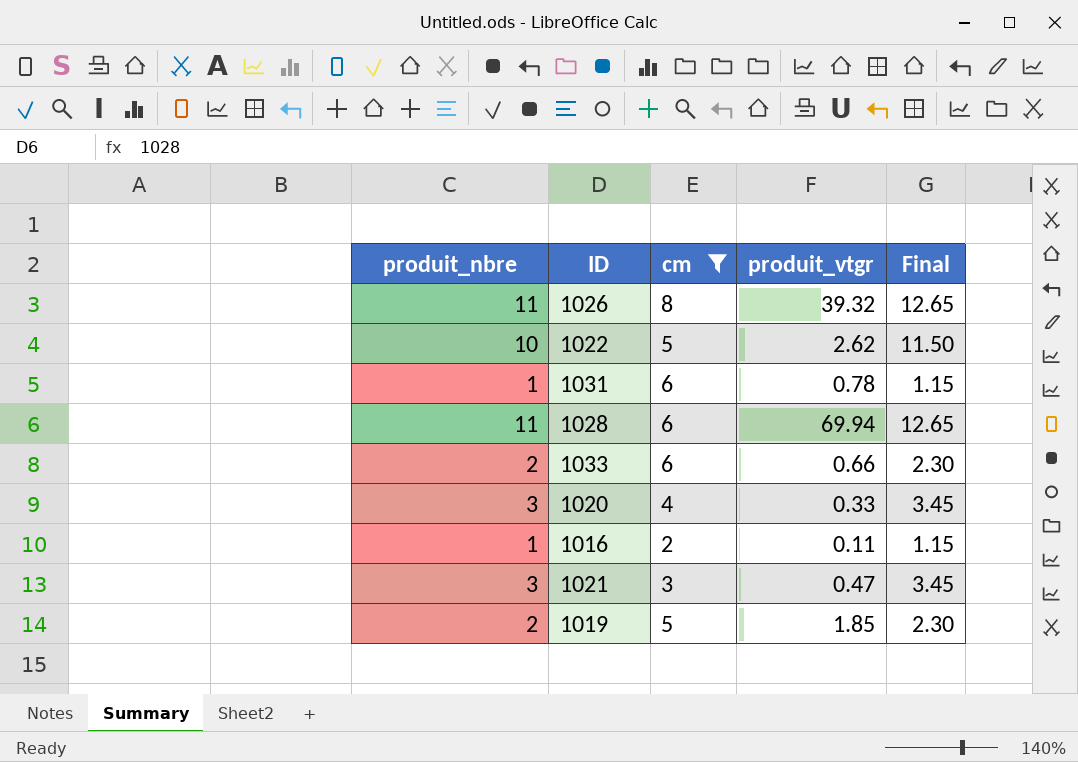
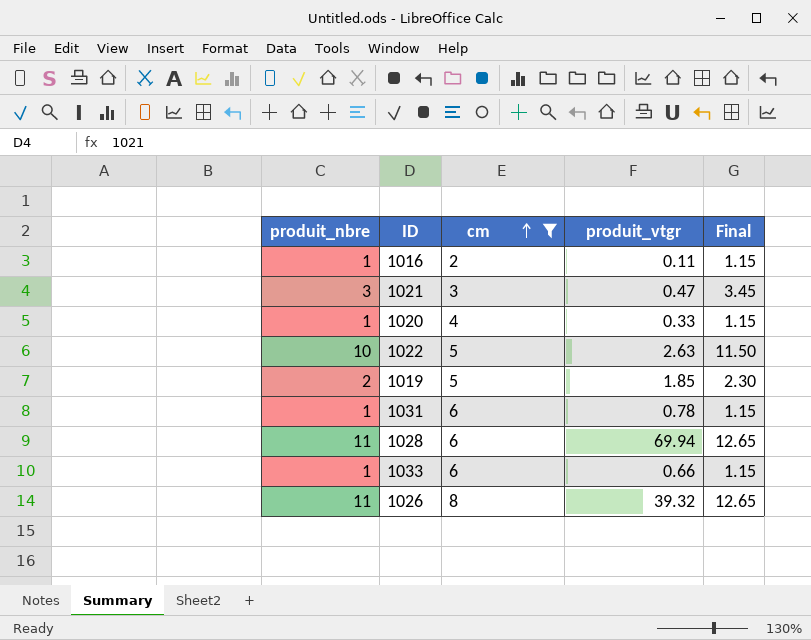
row order: none -> cm ascending
1020 | produit_nbre: 3 -> 1
1020 | Final: 3.45 -> 1.15
1022 | produit_vtgr: 2.62 -> 2.63
1033 | produit_nbre: 2 -> 1
1033 | Final: 2.30 -> 1.15

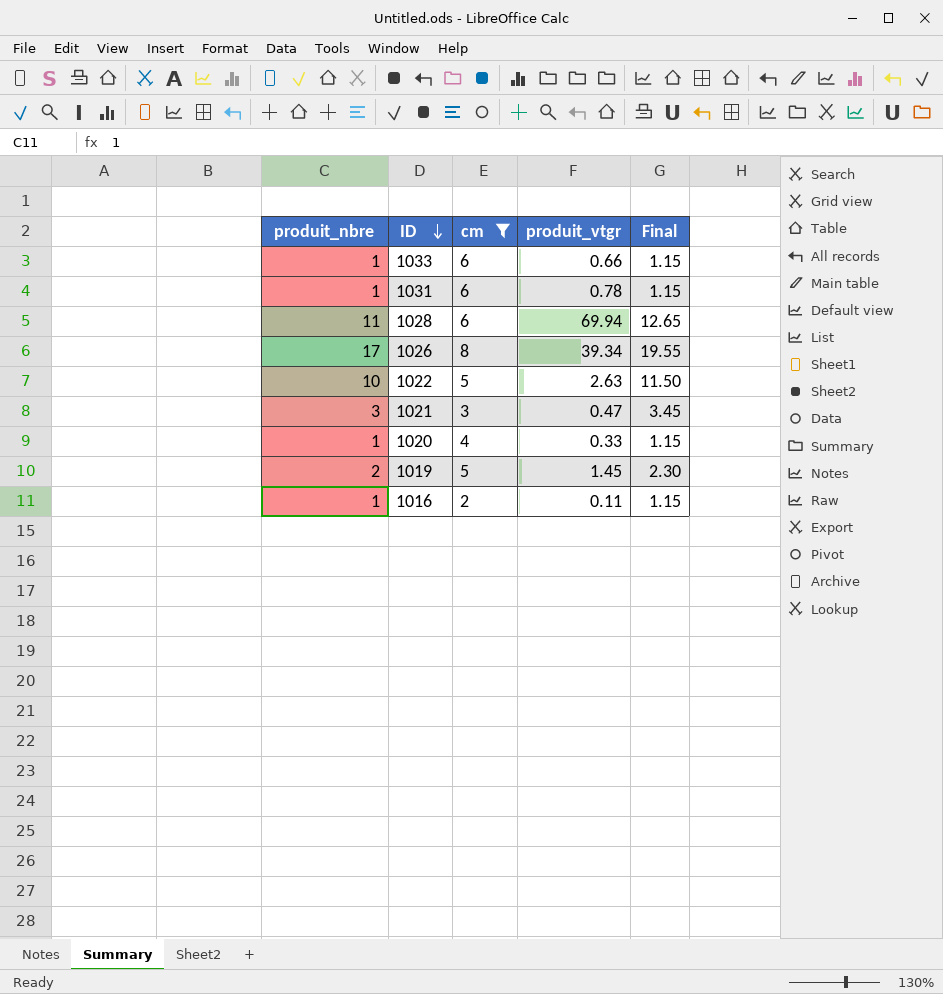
row order: cm ascending -> ID descending
1026 | produit_nbre: 11 -> 17
1026 | produit_vtgr: 39.32 -> 39.34
1026 | Final: 12.65 -> 19.55
1019 | produit_vtgr: 1.85 -> 1.45

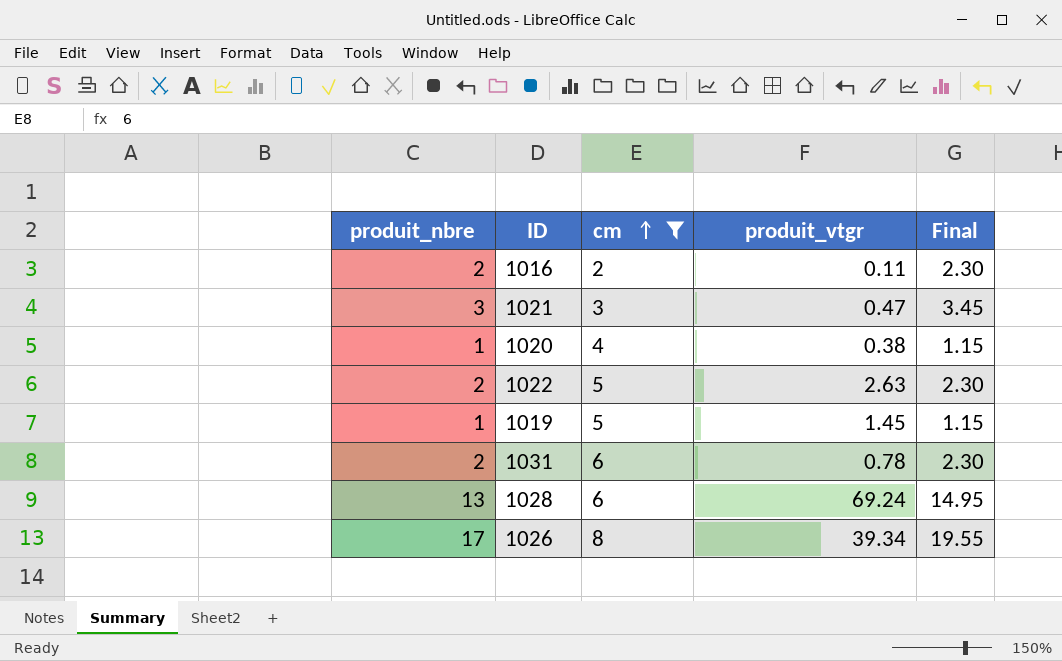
row order: ID descending -> cm ascending
row 1033: 1 | 6 | 0.66 | 1.15 -> none
1016 | produit_nbre: 1 -> 2
1016 | Final: 1.15 -> 2.30
1020 | produit_vtgr: 0.33 -> 0.38
1022 | produit_nbre: 10 -> 2
1022 | Final: 11.50 -> 2.30
1019 | produit_nbre: 2 -> 1
1019 | Final: 2.30 -> 1.15
1031 | produit_nbre: 1 -> 2
1031 | Final: 1.15 -> 2.30
1028 | produit_nbre: 11 -> 13
1028 | produit_vtgr: 69.94 -> 69.24
1028 | Final: 12.65 -> 14.95

